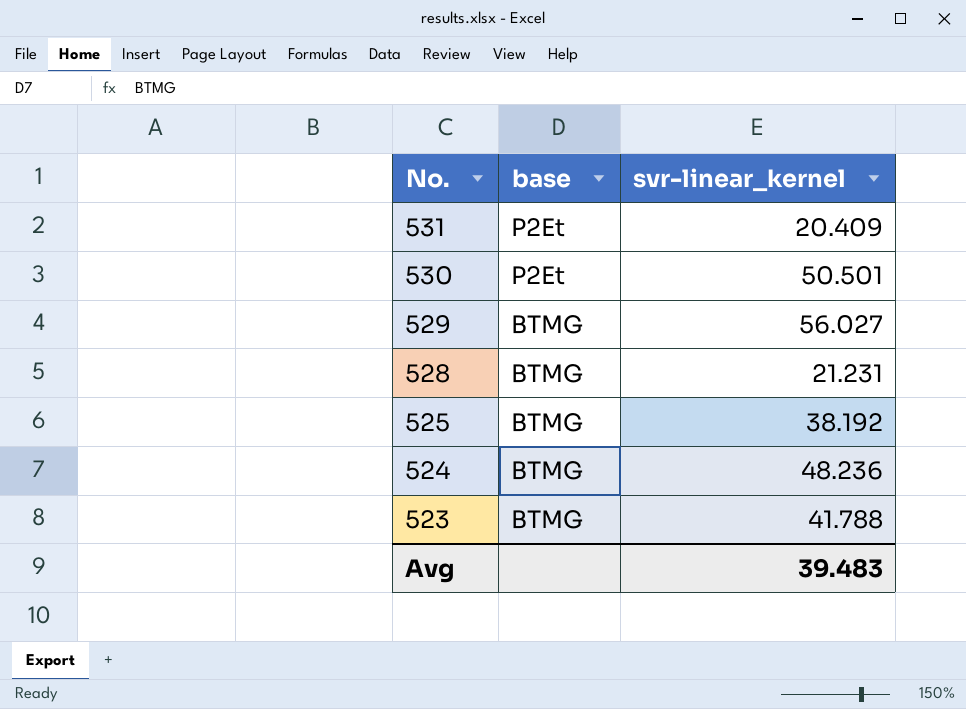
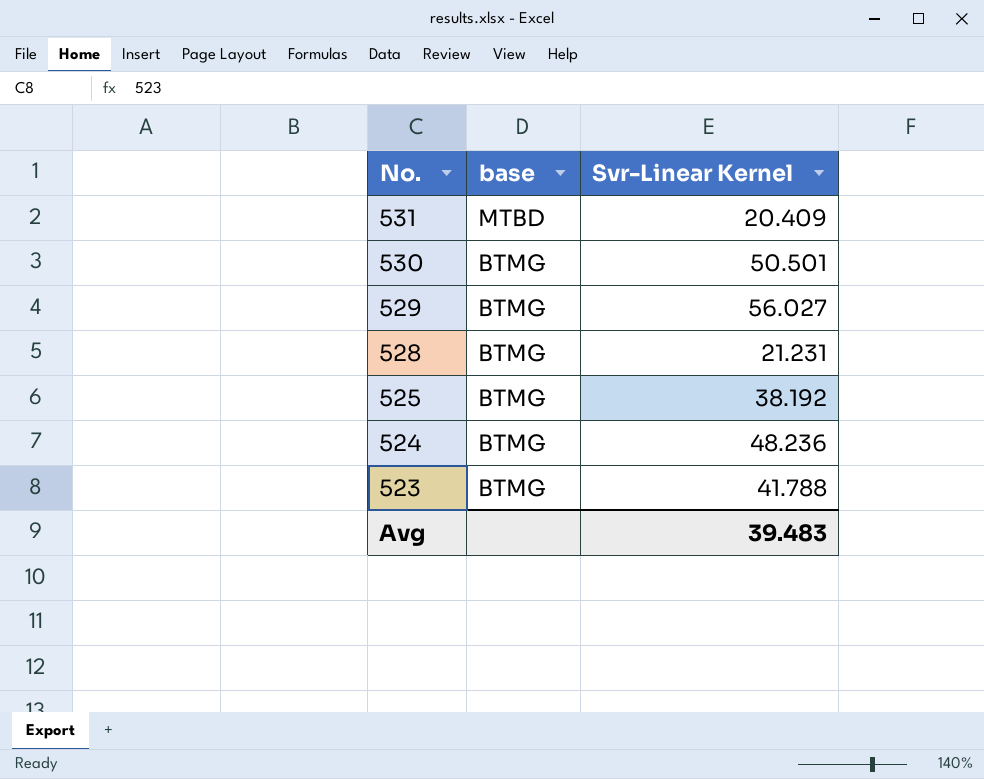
column name: svr-linear_kernel -> Svr-Linear Kernel
531 | base: P2Et -> MTBD
530 | base: P2Et -> BTMG

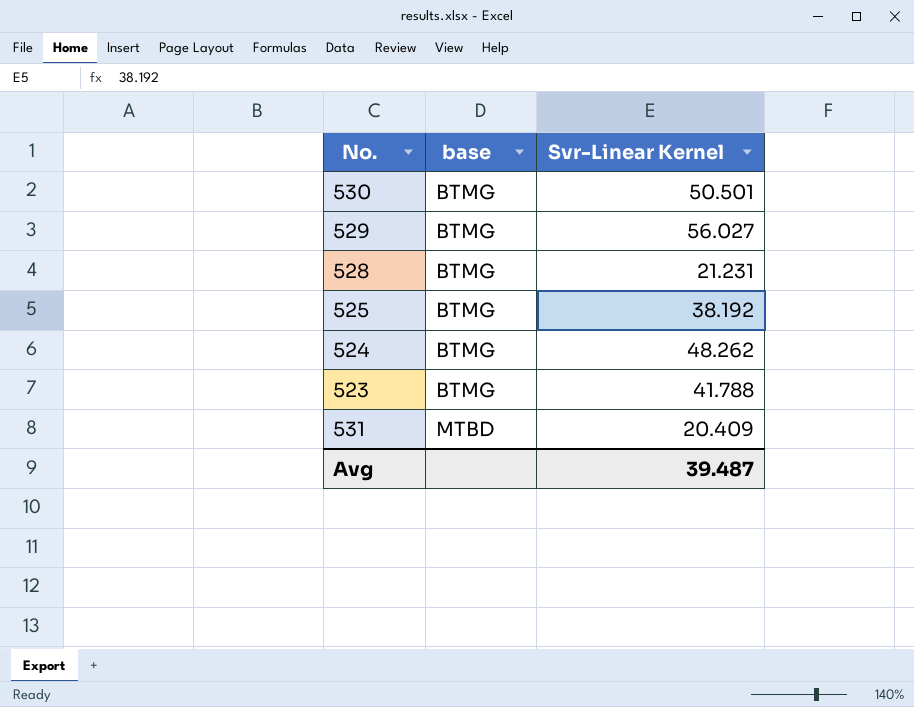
row order: No. descending -> base ascending
524 | Svr-Linear Kernel: 48.236 -> 48.262
Avg | Svr-Linear Kernel: 39.483 -> 39.487

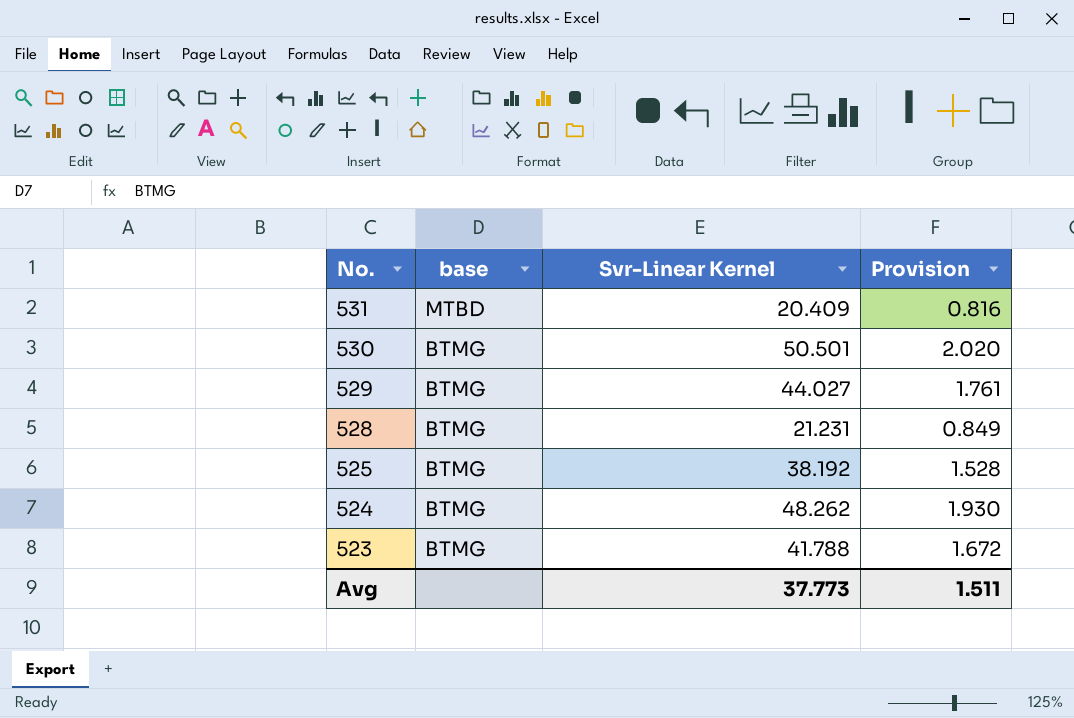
row order: base ascending -> No. descending
column Provision | formula: none -> [Svr-Linear Kernel] * 0.04
529 | Svr-Linear Kernel: 56.027 -> 44.027
Avg | Svr-Linear Kernel: 39.487 -> 37.773

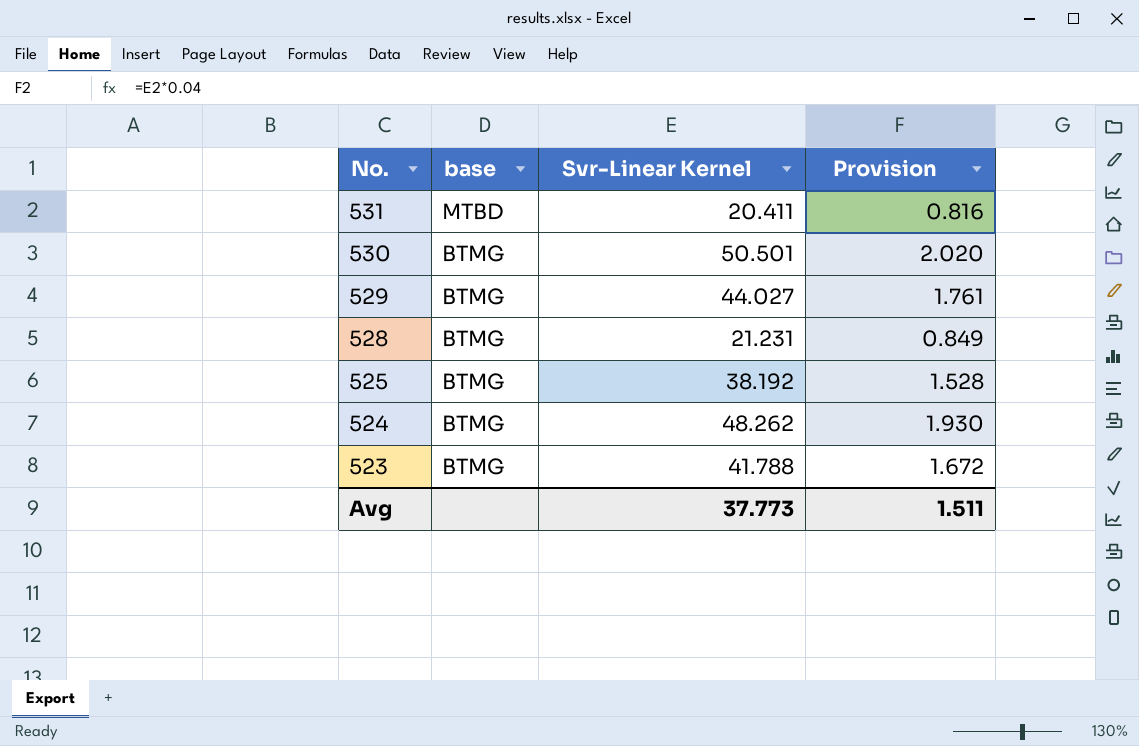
531 | Svr-Linear Kernel: 20.409 -> 20.411

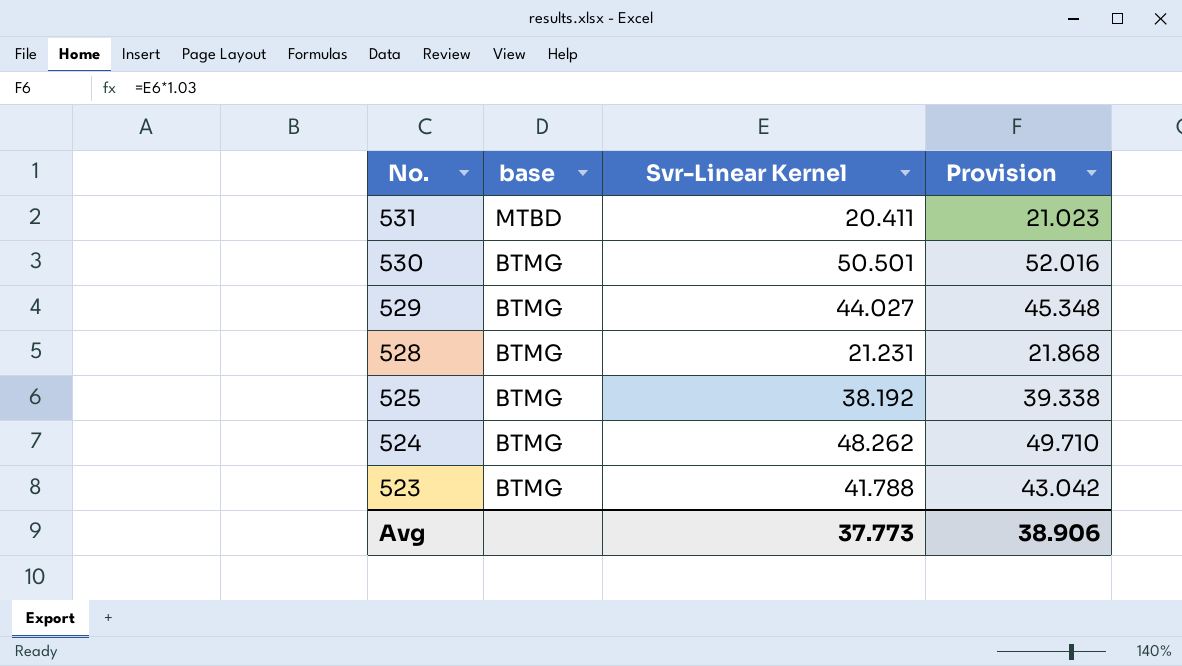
column Provision | formula: [Svr-Linear Kernel] * 0.04 -> [Svr-Linear Kernel] * 1.03
Avg | Provision: 1.511 -> 38.906

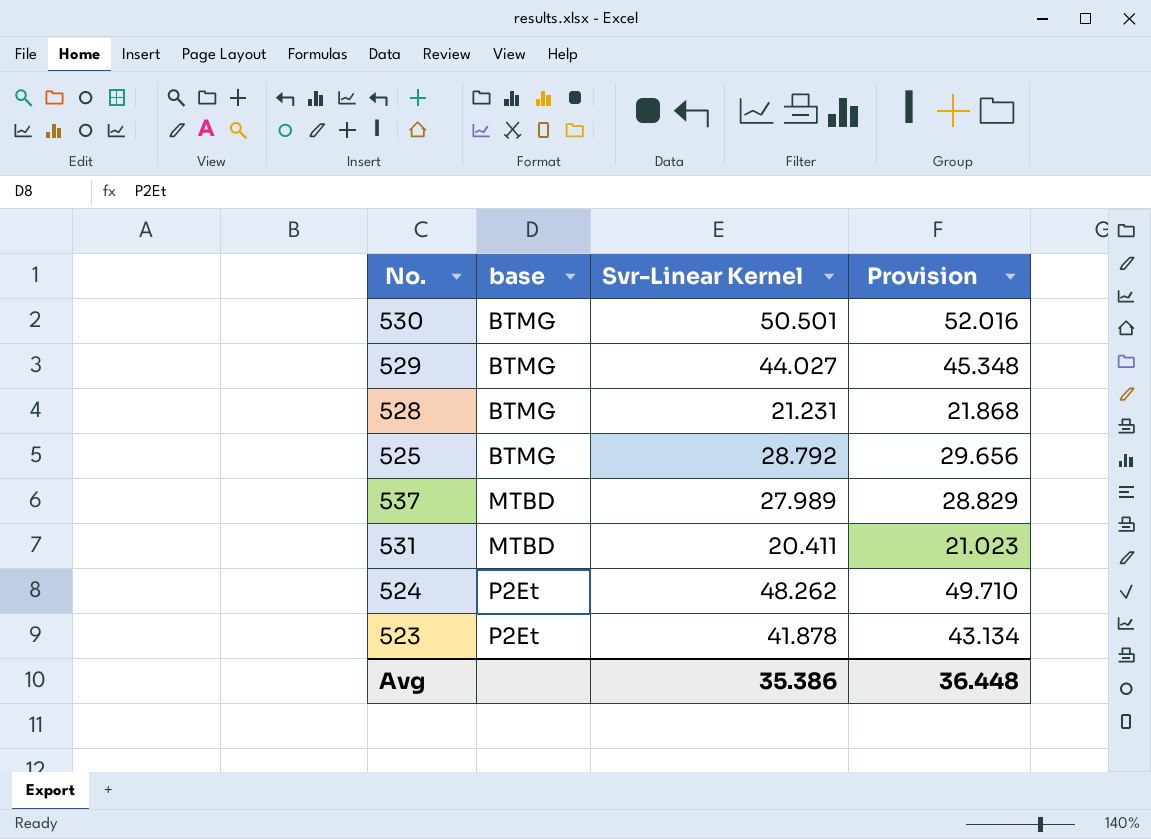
row order: No. descending -> base ascending
525 | Svr-Linear Kernel: 38.192 -> 28.792
525 | Provision: 39.338 -> 29.656
row 537: none -> MTBD | 27.989 | 28.829
524 | base: BTMG -> P2Et
523 | base: BTMG -> P2Et
523 | Svr-Linear Kernel: 41.788 -> 41.878
523 | Provision: 43.042 -> 43.134
Avg | Svr-Linear Kernel: 37.773 -> 35.386
Avg | Provision: 38.906 -> 36.448

